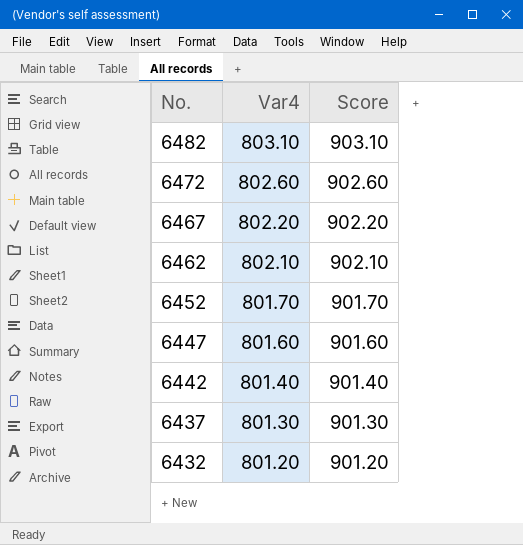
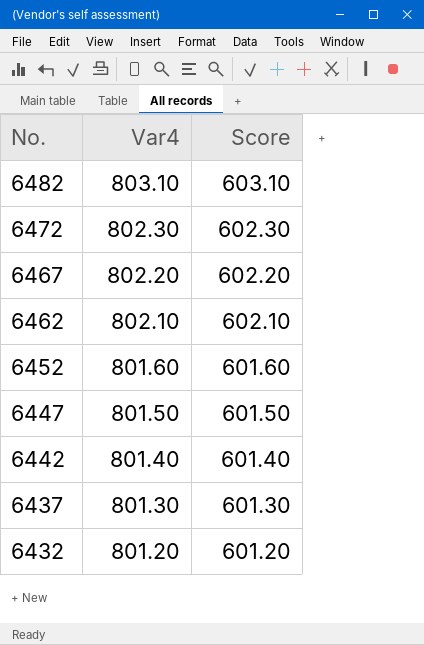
column Score | formula: [Var4] + 100 -> [Var4] - 200
6472 | Var4: 802.60 -> 802.30
6452 | Var4: 801.70 -> 801.60
6447 | Var4: 801.60 -> 801.50

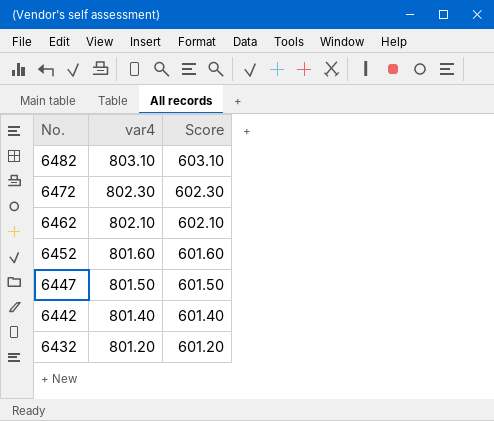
column name: Var4 -> var4
row 6467: 802.20 | 602.20 -> none
row 6437: 801.30 | 601.30 -> none

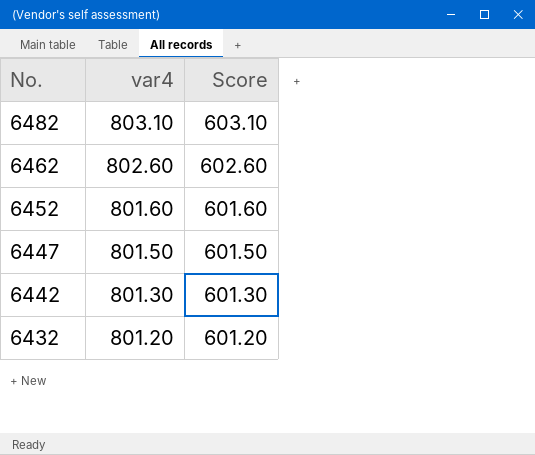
row 6472: 802.30 | 602.30 -> none
6462 | var4: 802.10 -> 802.60
6462 | Score: 602.10 -> 602.60
6442 | var4: 801.40 -> 801.30
6442 | Score: 601.40 -> 601.30

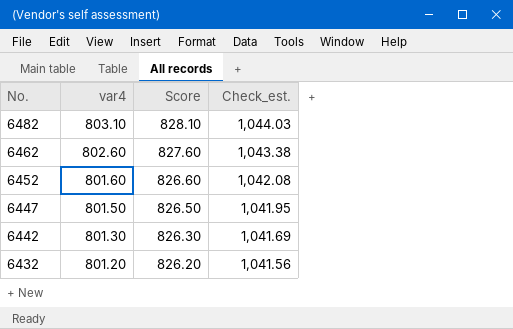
column Score | formula: [var4] - 200 -> [var4] + 25
column Check_est. | formula: none -> [var4] * 1.3

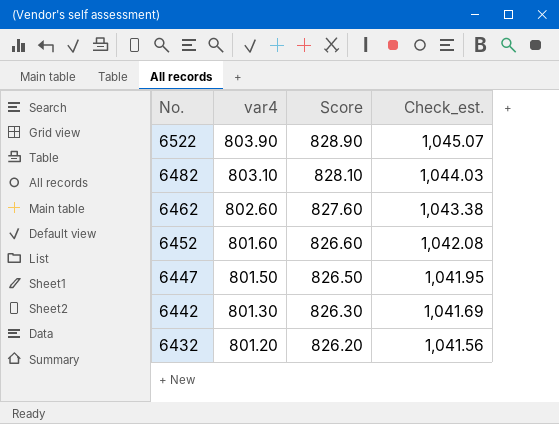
row 6522: none -> 803.90 | 828.90 | 1,045.07

